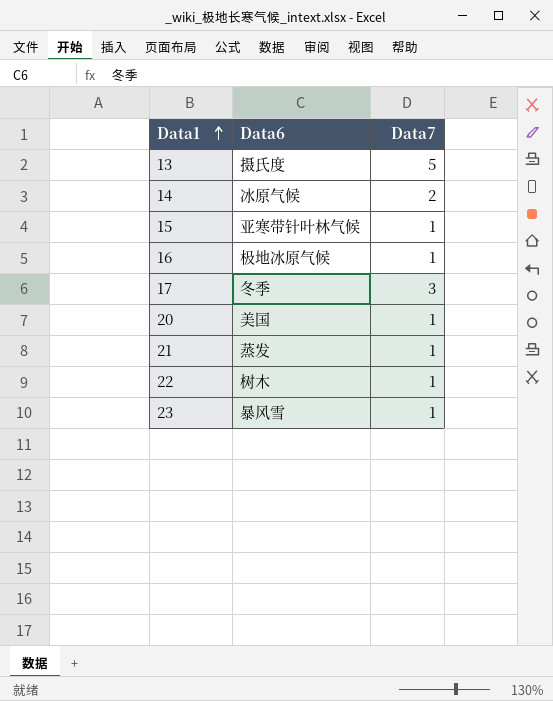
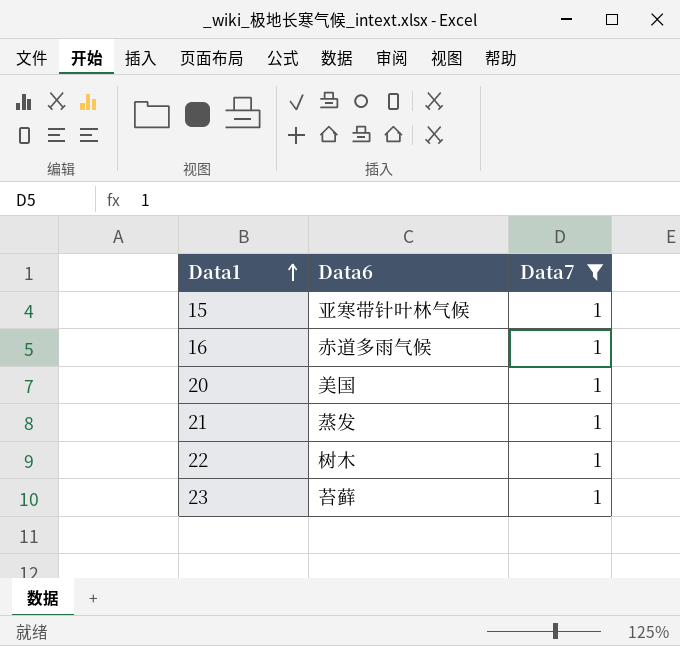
filter: none -> Data7 = 1
16 | Data6: 极地冰原气候 -> 赤道多雨气候
23 | Data6: 暴风雪 -> 苔藓

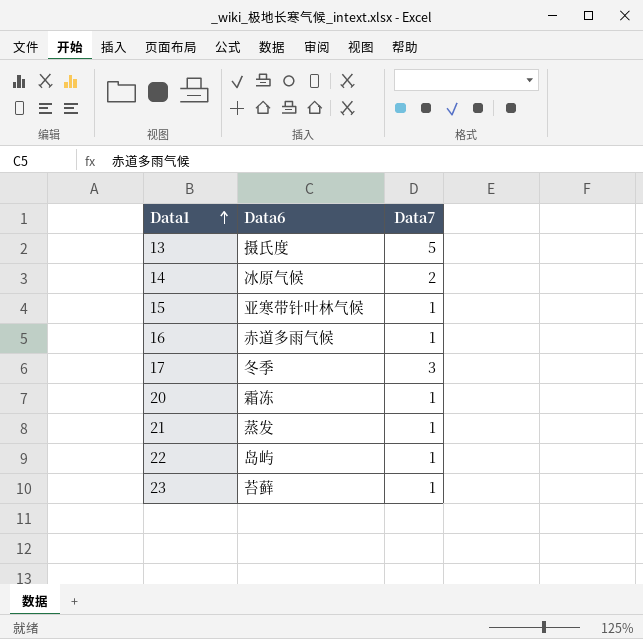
filter: Data7 = 1 -> none
20 | Data6: 美国 -> 霜冻
22 | Data6: 树木 -> 岛屿

